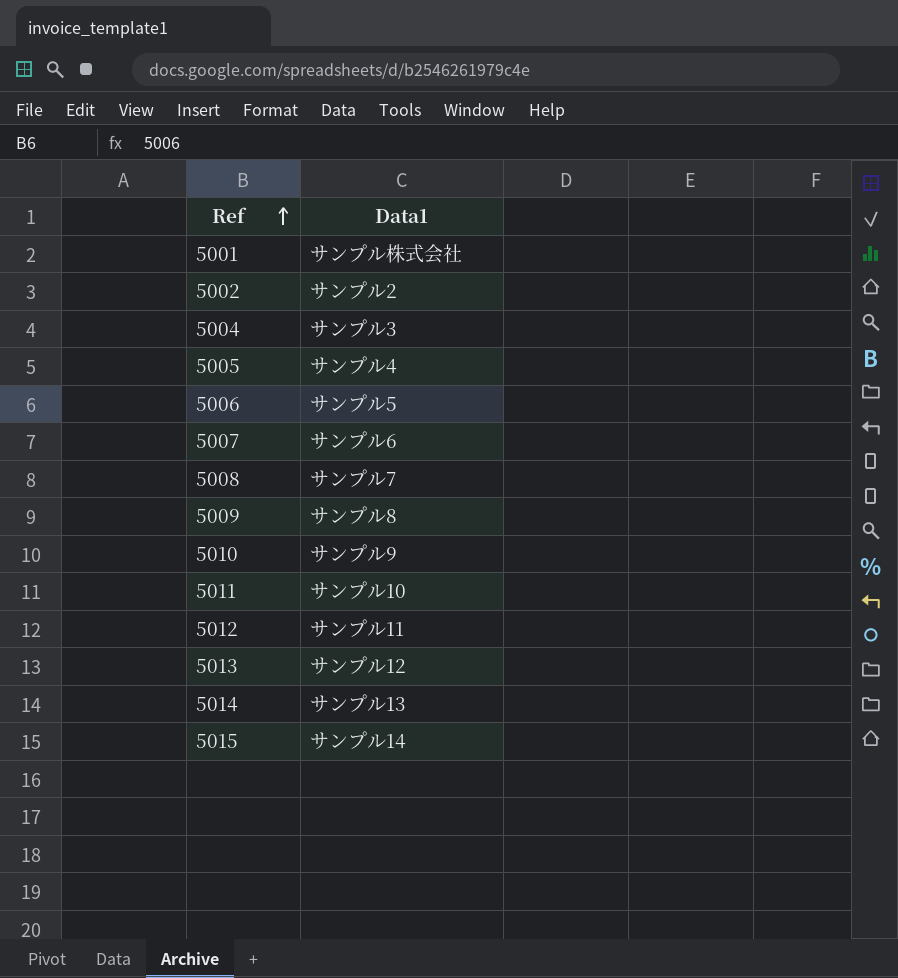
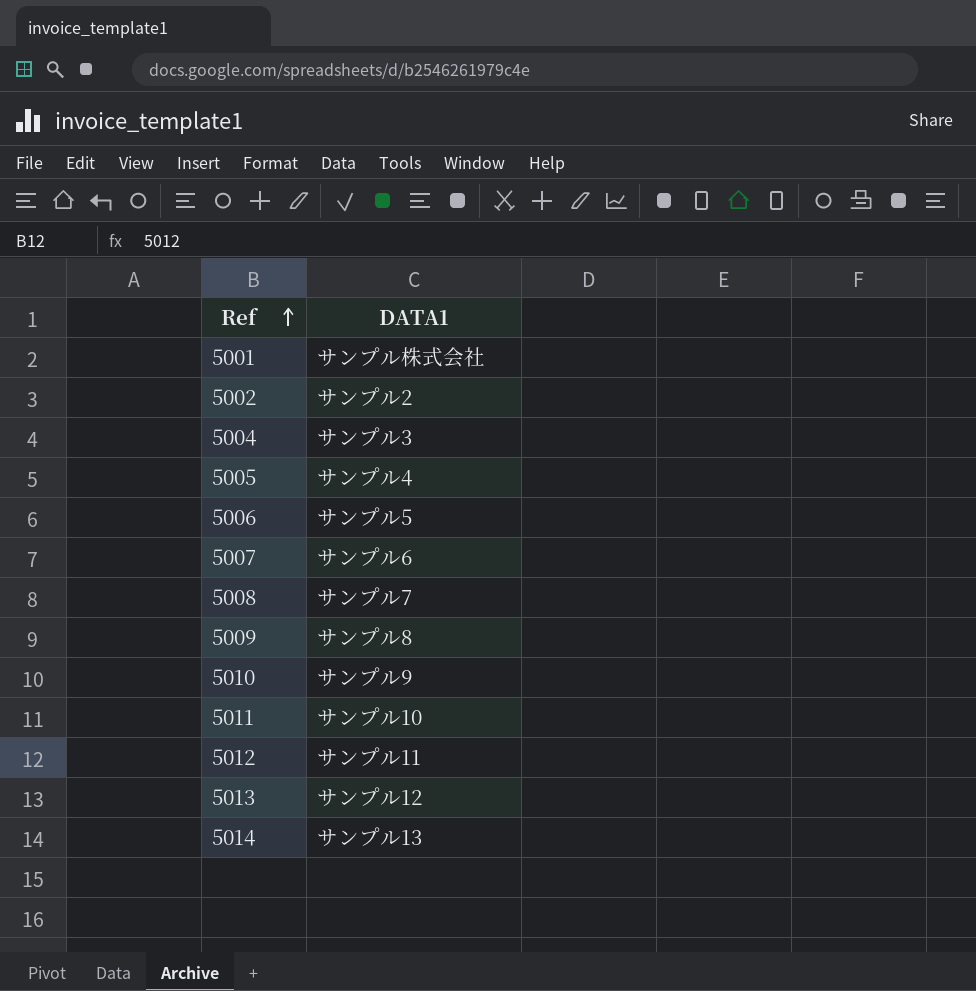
column name: Data1 -> DATA1
row 5015: サンプル14 -> none

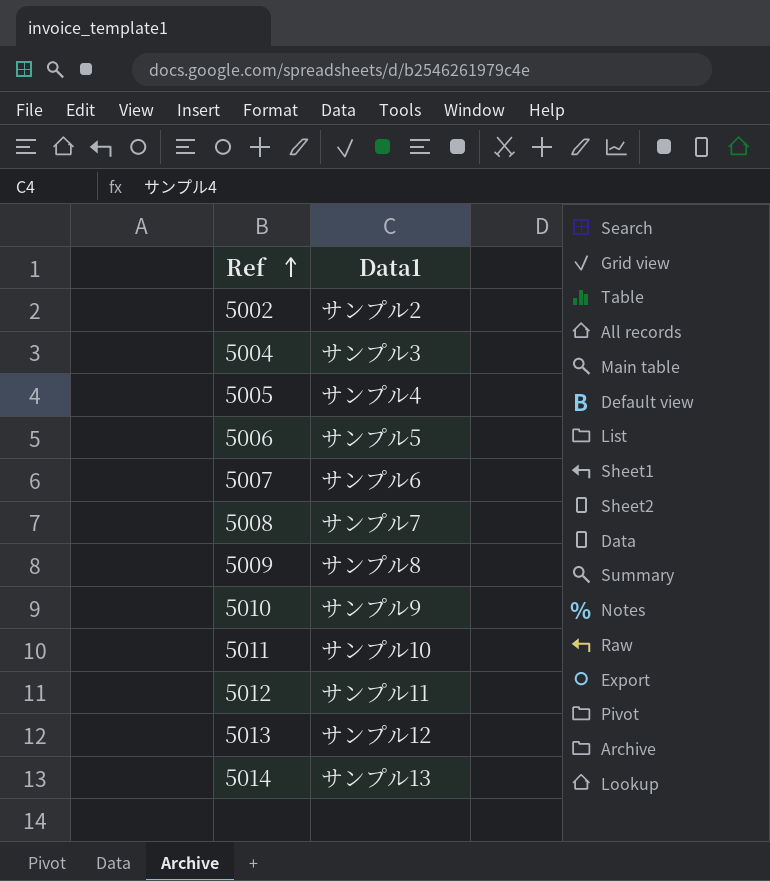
column name: DATA1 -> Data1
row 5001: サンプル株式会社 -> none

